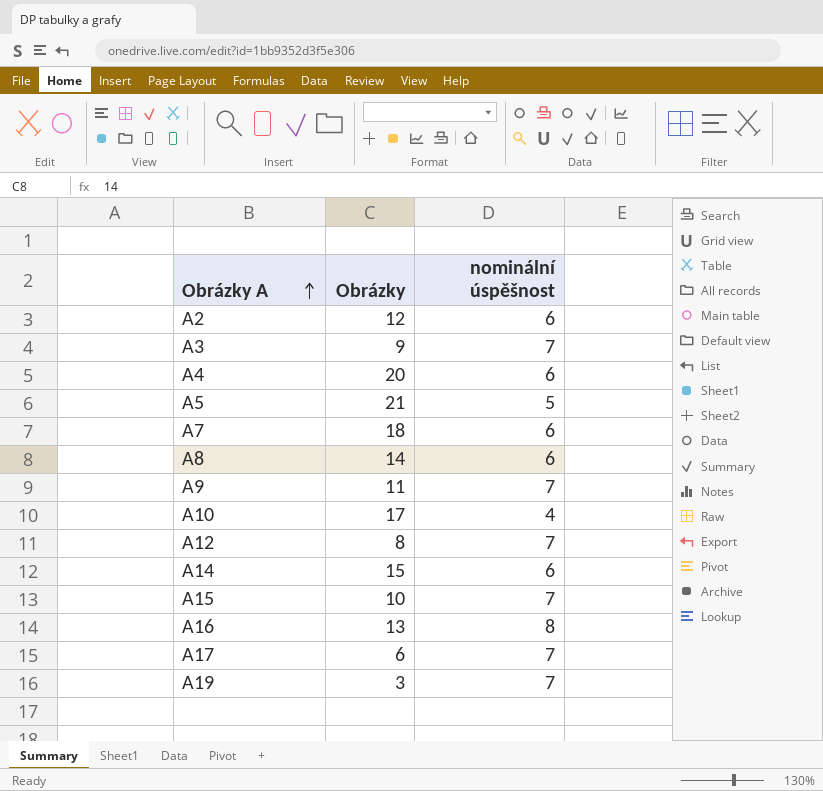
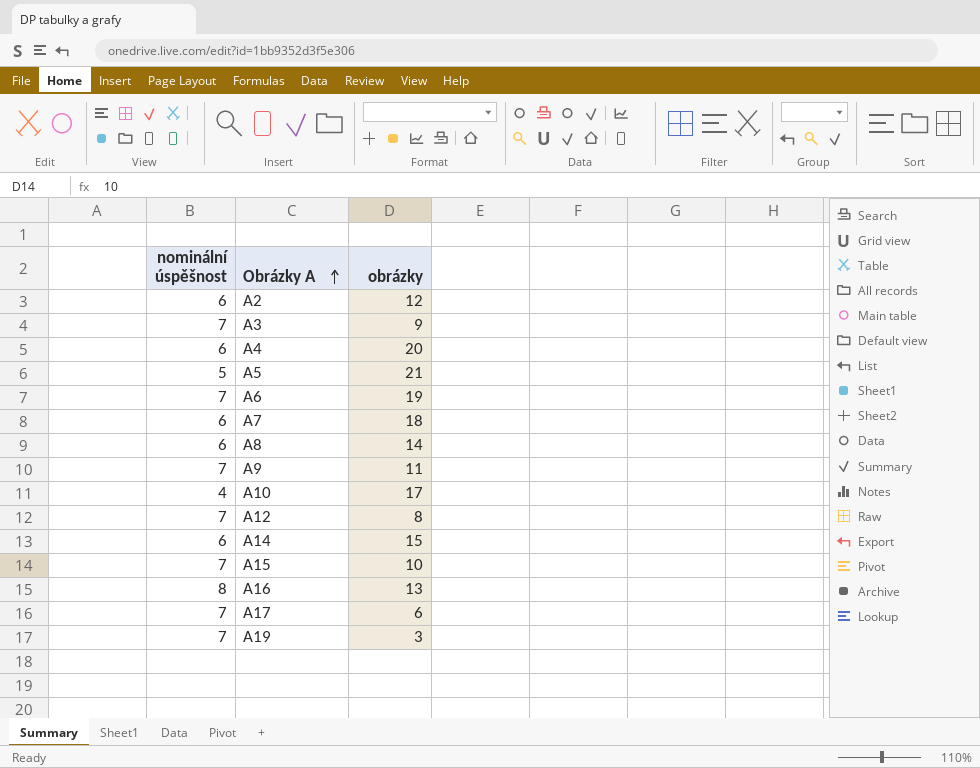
column nominální úspěšnost | position: 3 -> 1
column name: Obrázky -> obrázky
row A6: none -> 7 | 19

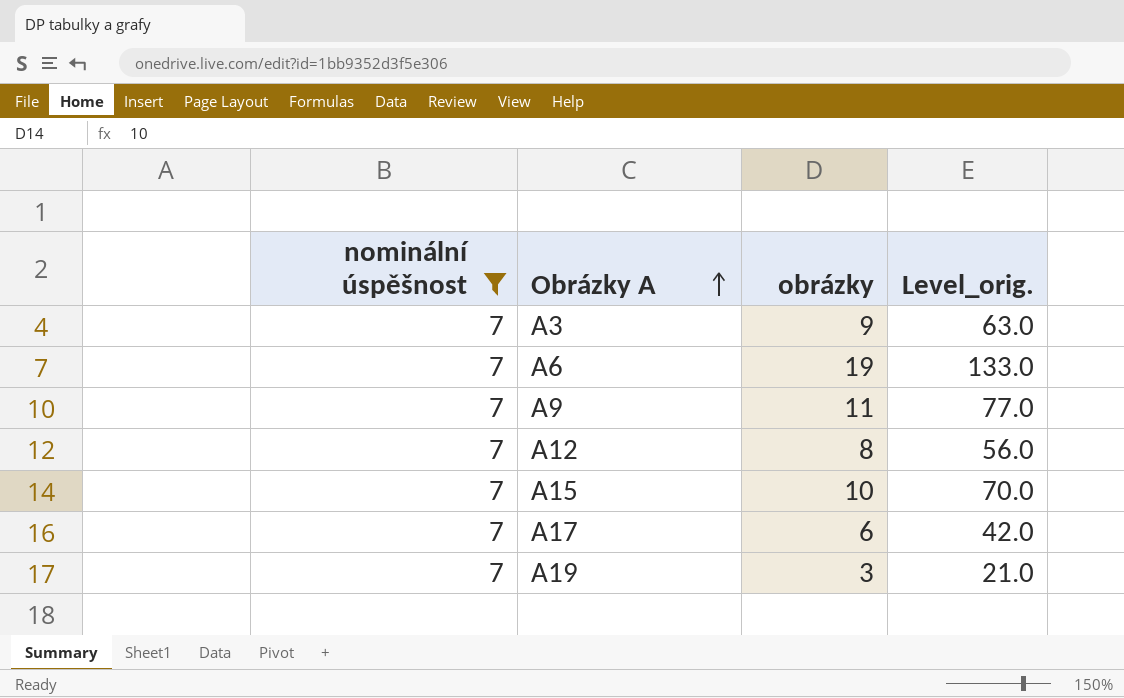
filter: none -> nominální úspěšnost = 7
column Level_orig. | formula: none -> [nominální úspěšnost] * [obrázky]

